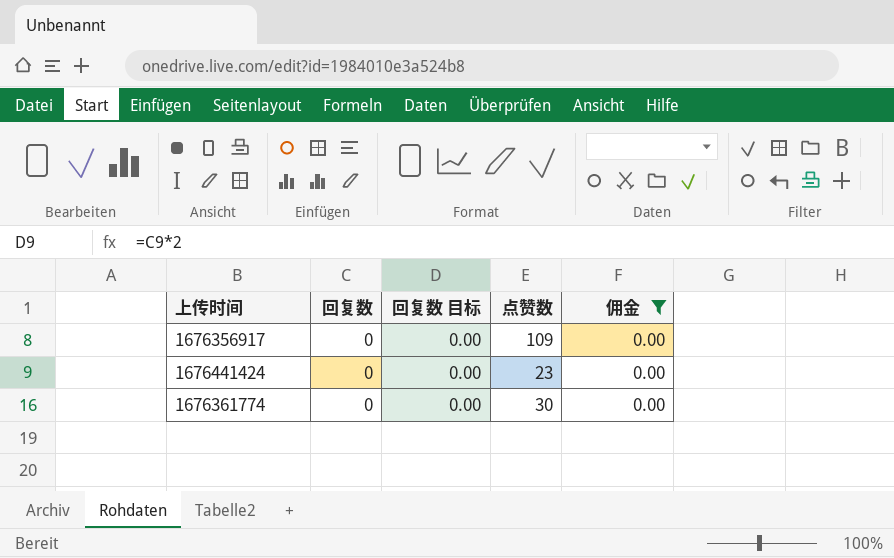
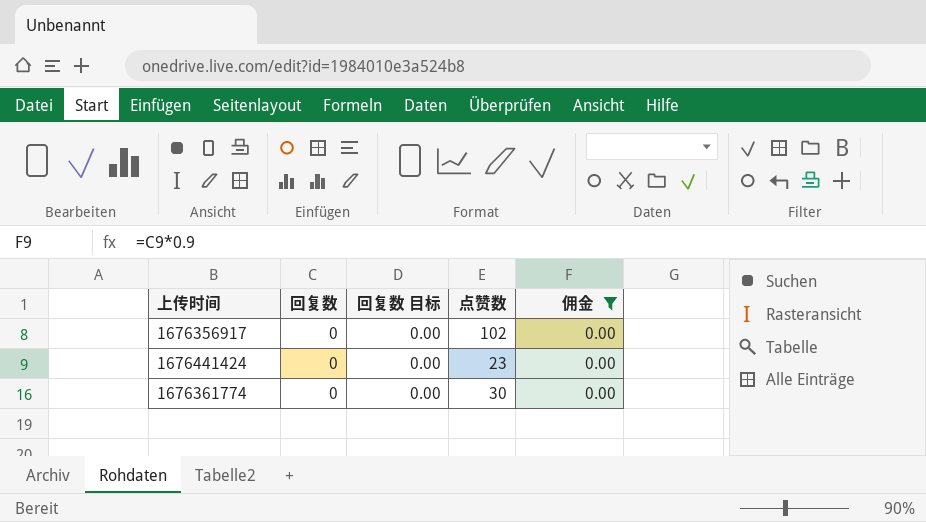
1676356917 | 点赞数: 109 -> 102

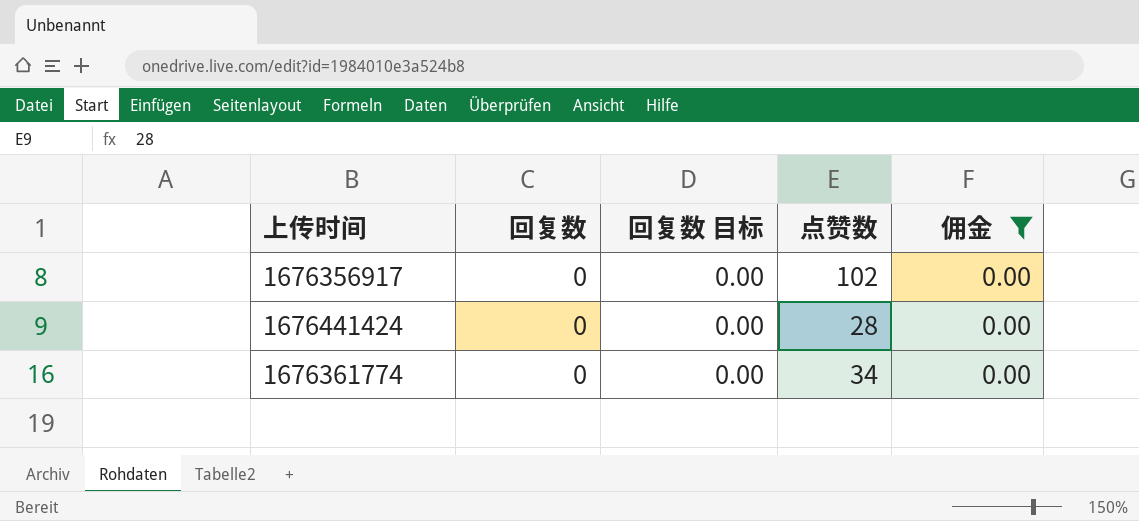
1676441424 | 点赞数: 23 -> 28
1676361774 | 点赞数: 30 -> 34

